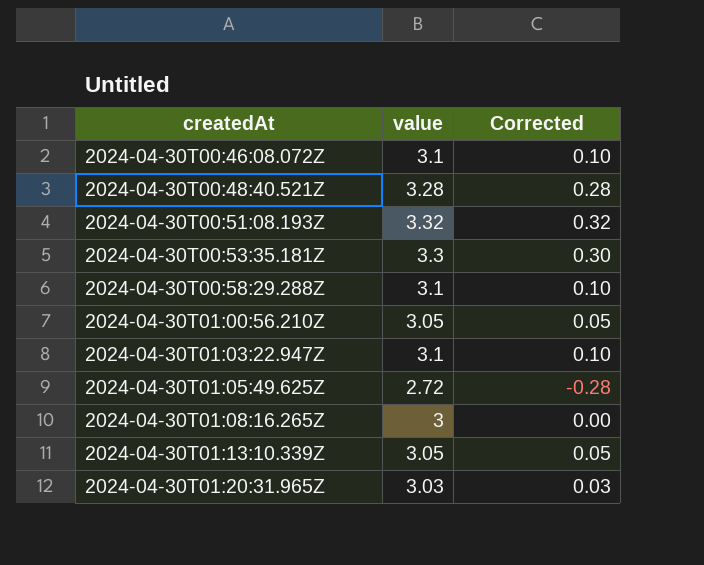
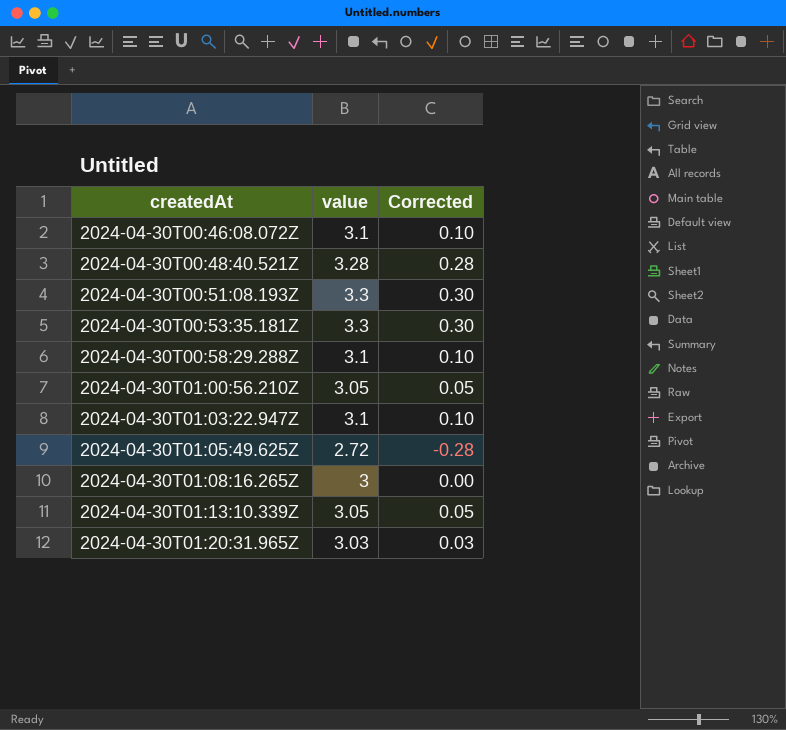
2024-04-30T00:51:08.193Z | value: 3.32 -> 3.3
2024-04-30T00:51:08.193Z | Corrected: 0.32 -> 0.30

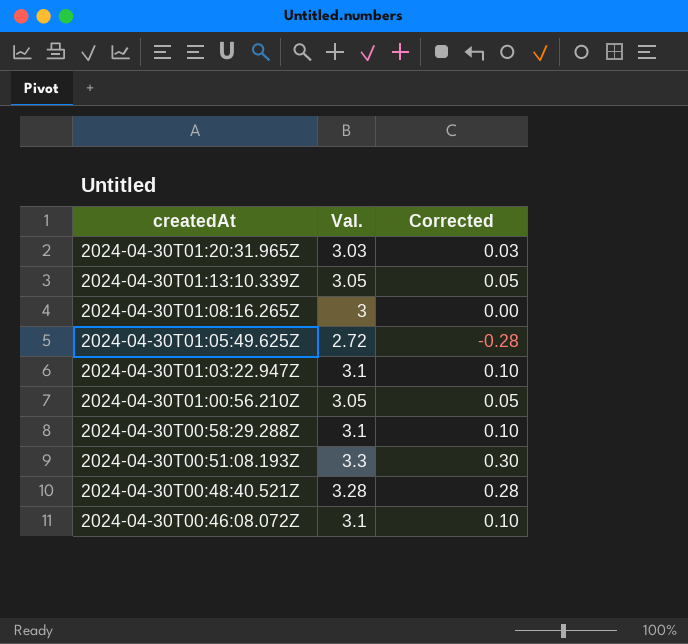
row order: createdAt ascending -> createdAt descending
column name: value -> Val.
row 2024-04-30T00:53:35.181Z: 3.3 | 0.30 -> none

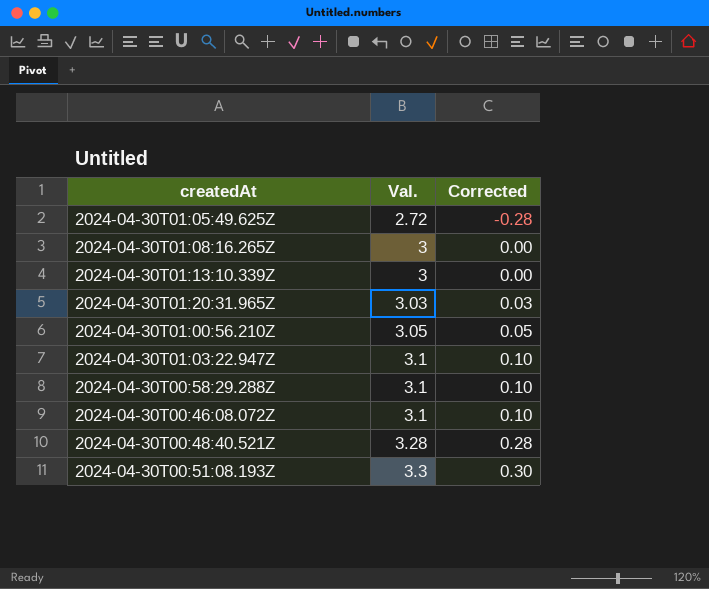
row order: createdAt descending -> Val. ascending
2024-04-30T01:13:10.339Z | Val.: 3.05 -> 3
2024-04-30T01:13:10.339Z | Corrected: 0.05 -> 0.00

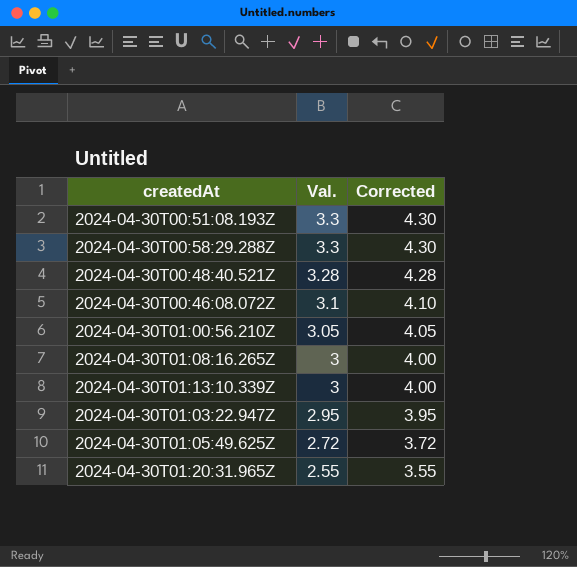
row order: Val. ascending -> Val. descending
column Corrected | formula: [Val.] - 3 -> [Val.] + 1
2024-04-30T00:58:29.288Z | Val.: 3.1 -> 3.3
2024-04-30T01:03:22.947Z | Val.: 3.1 -> 2.95
2024-04-30T01:20:31.965Z | Val.: 3.03 -> 2.55

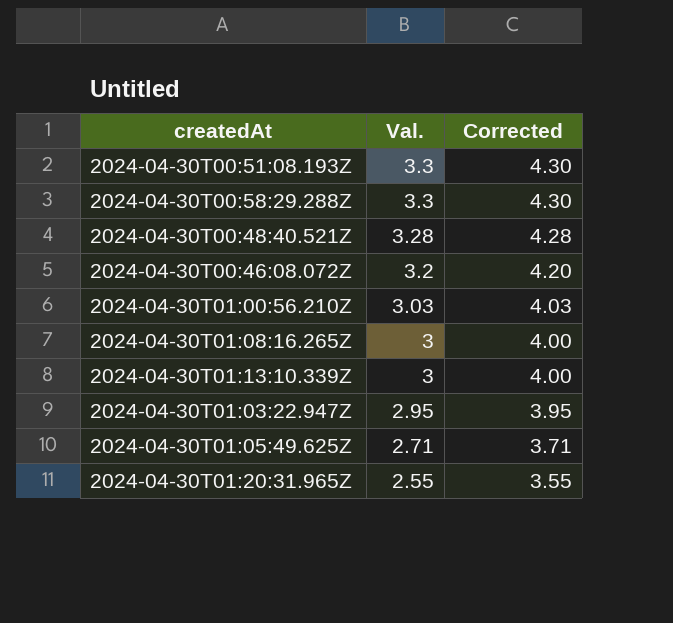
2024-04-30T00:46:08.072Z | Val.: 3.1 -> 3.2
2024-04-30T00:46:08.072Z | Corrected: 4.10 -> 4.20
2024-04-30T01:00:56.210Z | Val.: 3.05 -> 3.03
2024-04-30T01:00:56.210Z | Corrected: 4.05 -> 4.03
2024-04-30T01:05:49.625Z | Val.: 2.72 -> 2.71
2024-04-30T01:05:49.625Z | Corrected: 3.72 -> 3.71

